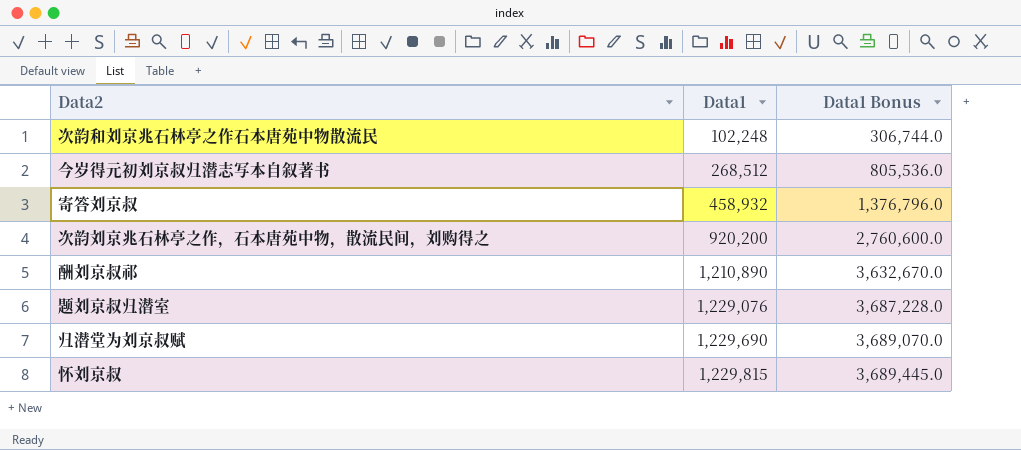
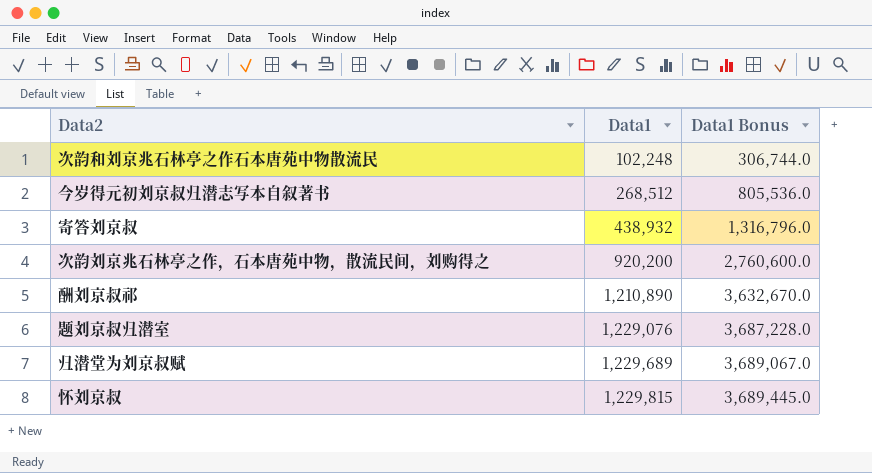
寄答刘京叔 | Data1: 458,932 -> 438,932
寄答刘京叔 | Data1 Bonus: 1,376,796.0 -> 1,316,796.0
归潜堂为刘京叔赋 | Data1: 1,229,690 -> 1,229,689
归潜堂为刘京叔赋 | Data1 Bonus: 3,689,070.0 -> 3,689,067.0

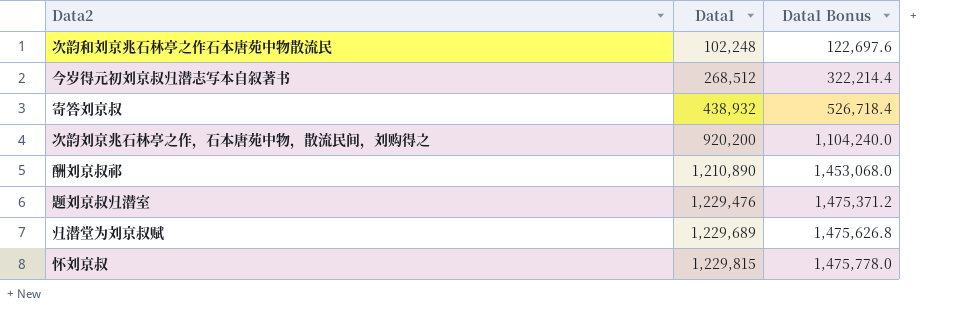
column Data1 Bonus | formula: [Data1] * 3 -> [Data1] * 1.2
题刘京叔归潜室 | Data1: 1,229,076 -> 1,229,476

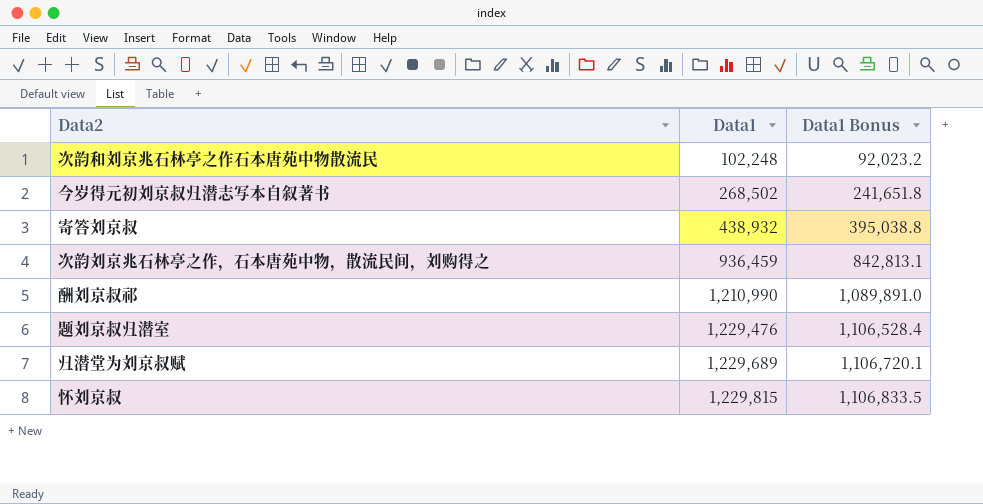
column Data1 Bonus | formula: [Data1] * 1.2 -> [Data1] * 0.9
今岁得元初刘京叔归潜志写本自叙著书 | Data1: 268,512 -> 268,502
次韵刘京兆石林亭之作，石本唐苑中物，散流民间，刘购得之 | Data1: 920,200 -> 936,459
酬刘京叔祁 | Data1: 1,210,890 -> 1,210,990

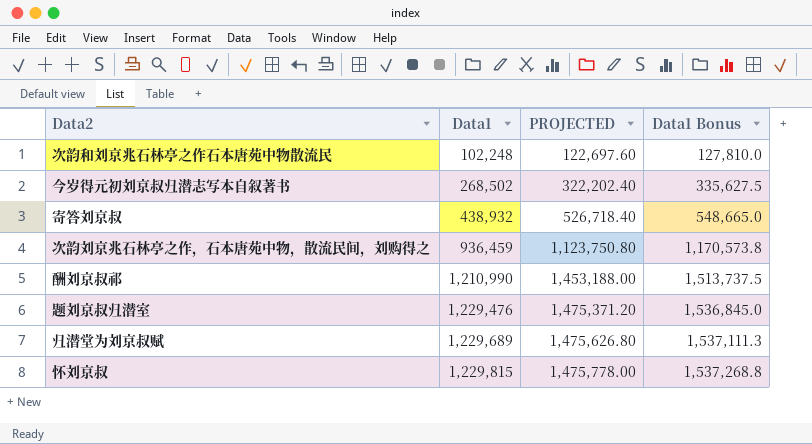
column PROJECTED | formula: none -> [Data1] * 1.2
column Data1 Bonus | formula: [Data1] * 0.9 -> [Data1] * 1.25

